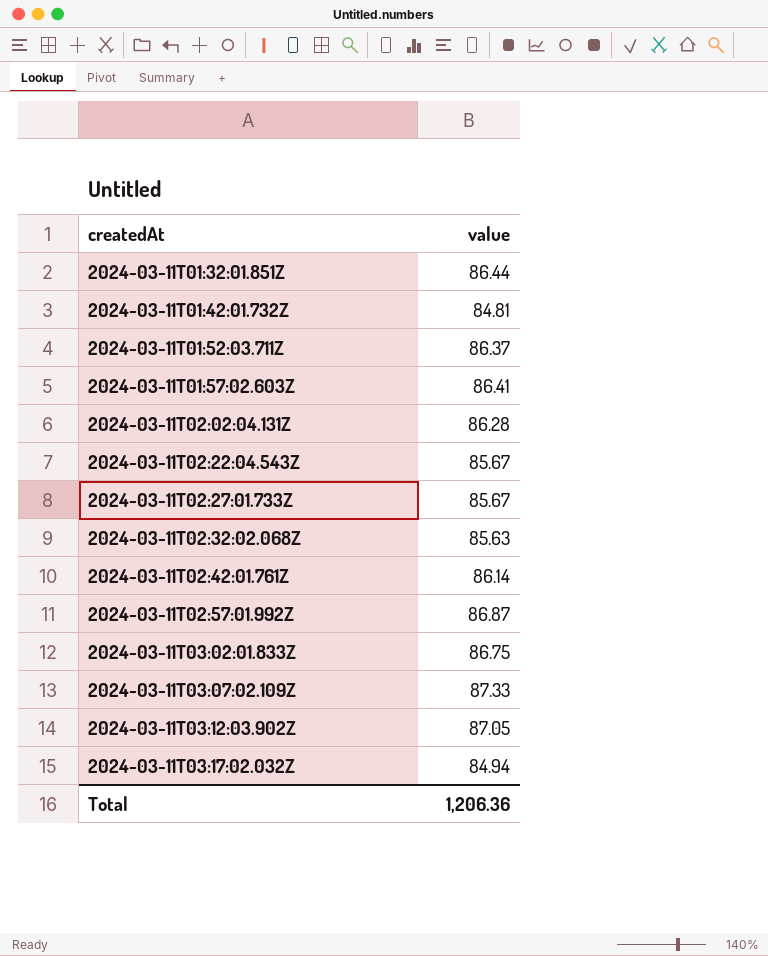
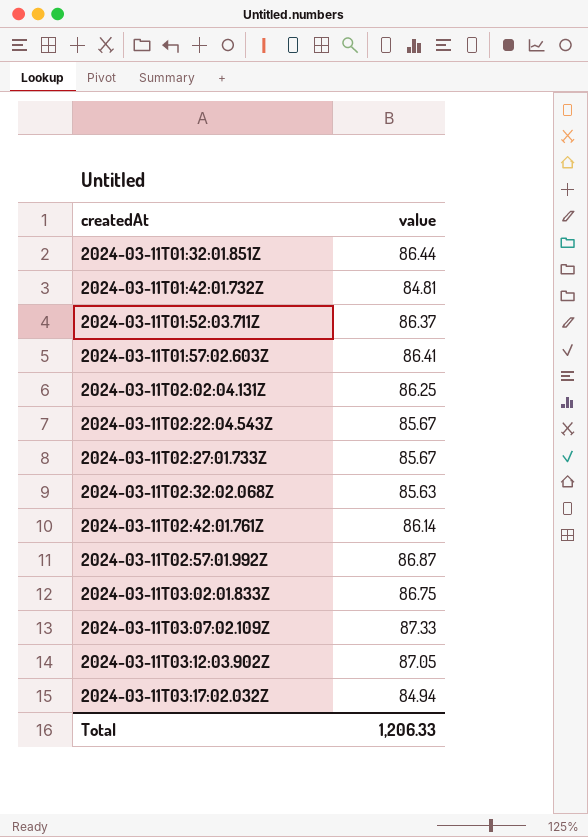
2024-03-11T02:02:04.131Z | value: 86.28 -> 86.25
Total | value: 1,206.36 -> 1,206.33

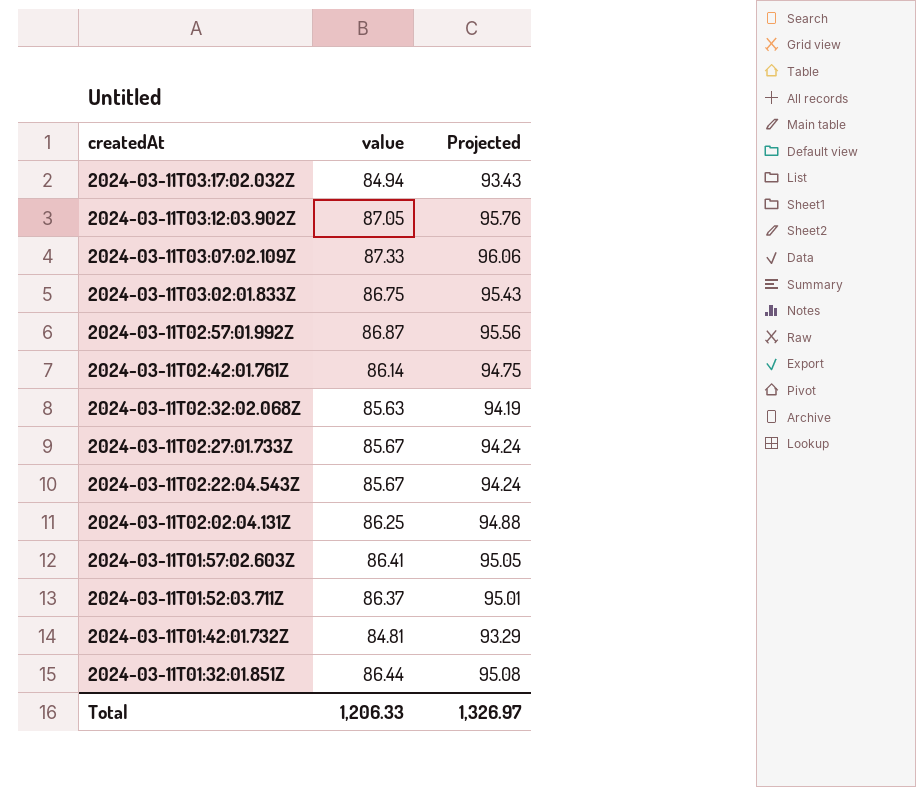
row order: createdAt ascending -> createdAt descending
column Projected | formula: none -> [value] * 1.1

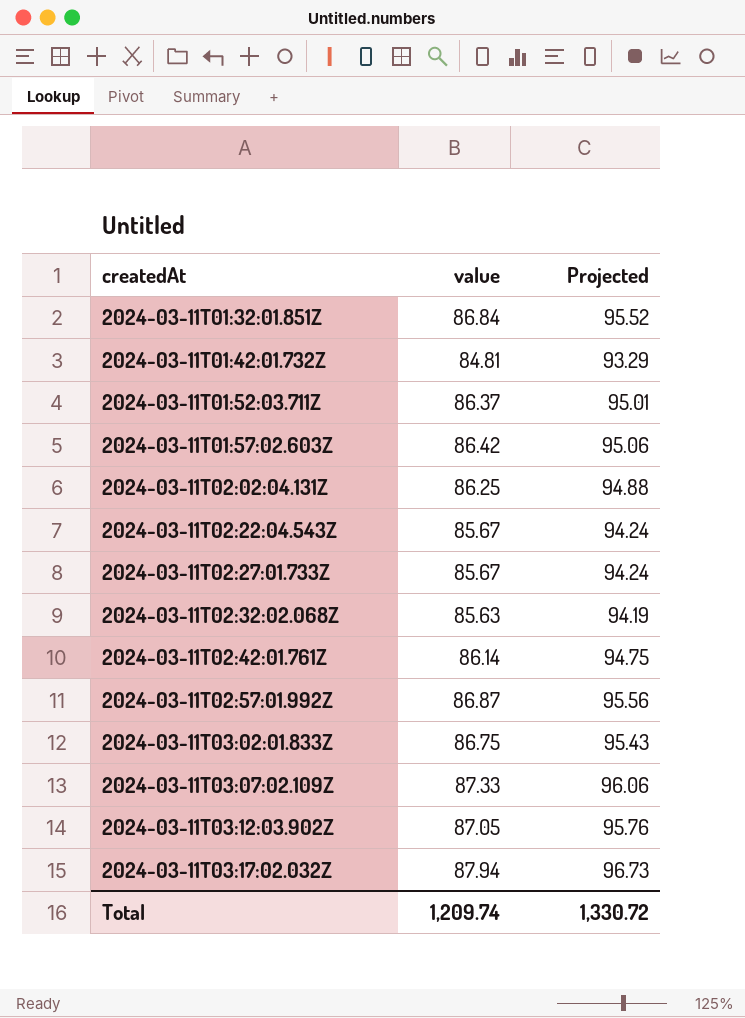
row order: createdAt descending -> createdAt ascending
2024-03-11T01:32:01.851Z | value: 86.44 -> 86.84
2024-03-11T01:32:01.851Z | Projected: 95.08 -> 95.52
2024-03-11T01:57:02.603Z | value: 86.41 -> 86.42
2024-03-11T01:57:02.603Z | Projected: 95.05 -> 95.06
2024-03-11T03:17:02.032Z | value: 84.94 -> 87.94
2024-03-11T03:17:02.032Z | Projected: 93.43 -> 96.73
Total | value: 1,206.33 -> 1,209.74
Total | Projected: 1,326.97 -> 1,330.72

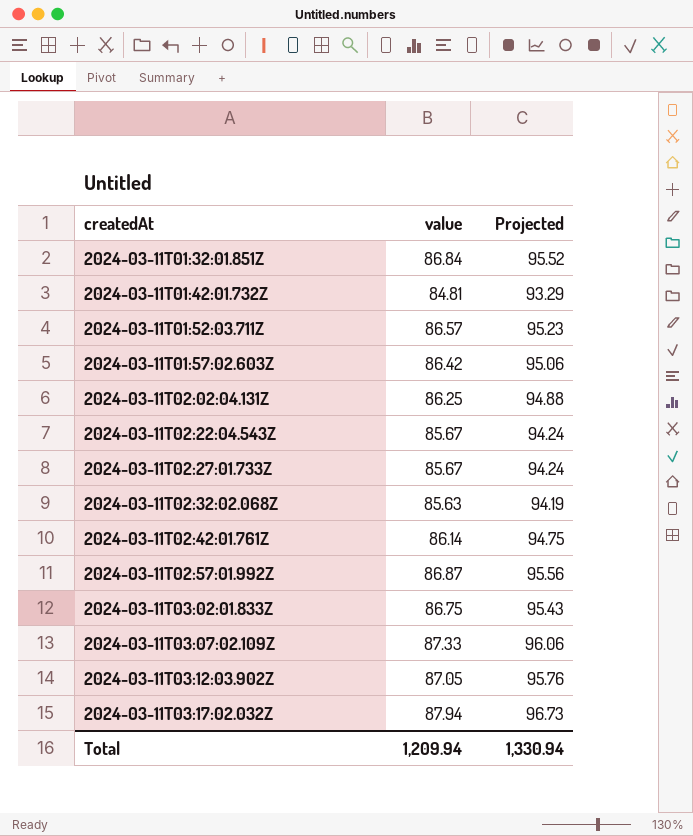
2024-03-11T01:52:03.711Z | value: 86.37 -> 86.57
2024-03-11T01:52:03.711Z | Projected: 95.01 -> 95.23
Total | value: 1,209.74 -> 1,209.94
Total | Projected: 1,330.72 -> 1,330.94

